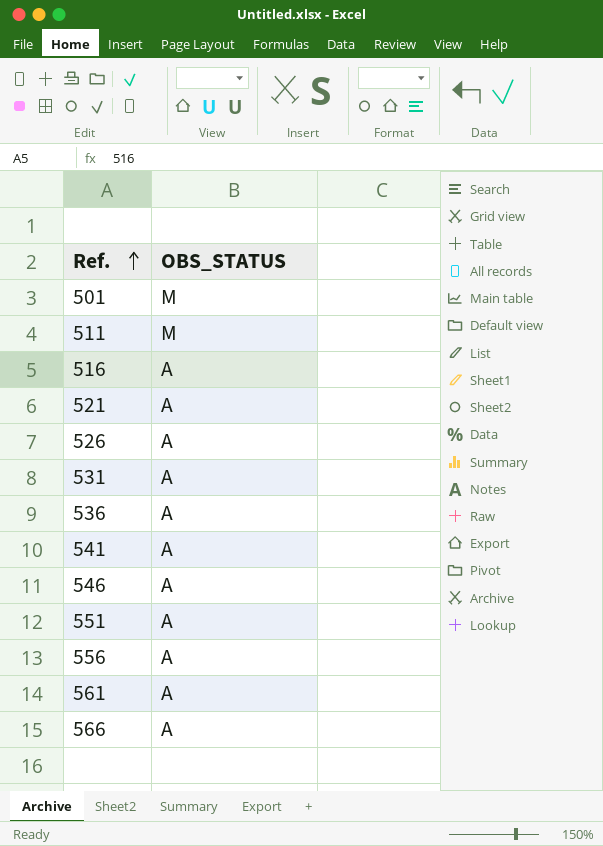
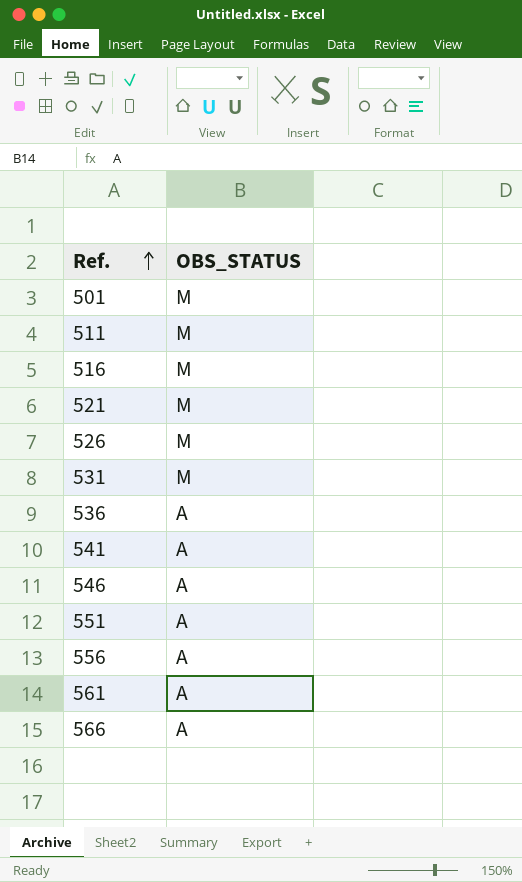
516 | OBS_STATUS: A -> M
521 | OBS_STATUS: A -> M
526 | OBS_STATUS: A -> M
531 | OBS_STATUS: A -> M

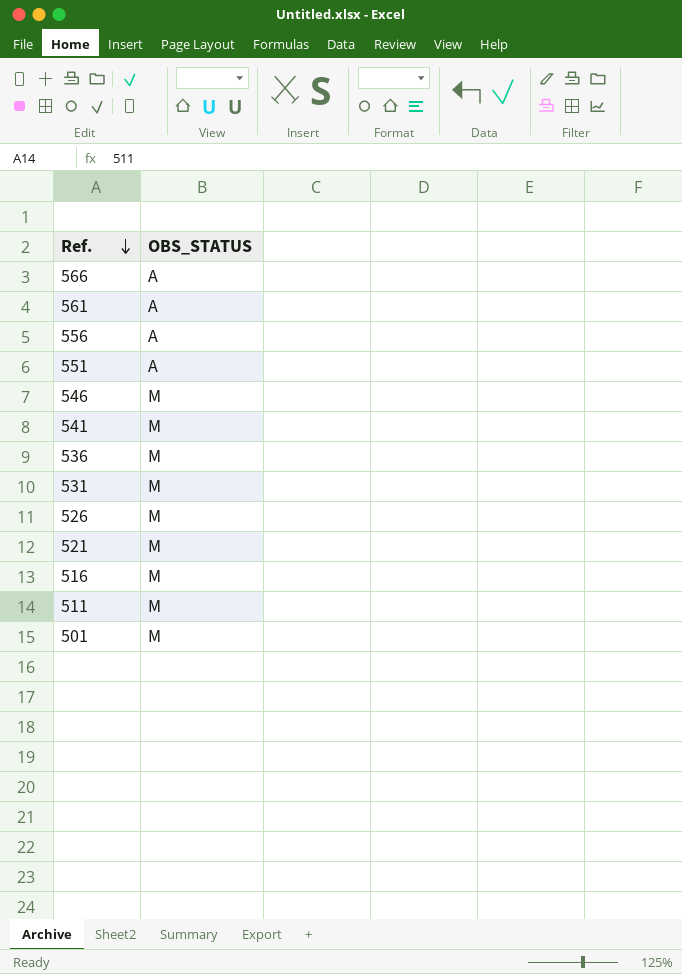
row order: Ref. ascending -> Ref. descending
546 | OBS_STATUS: A -> M
541 | OBS_STATUS: A -> M
536 | OBS_STATUS: A -> M

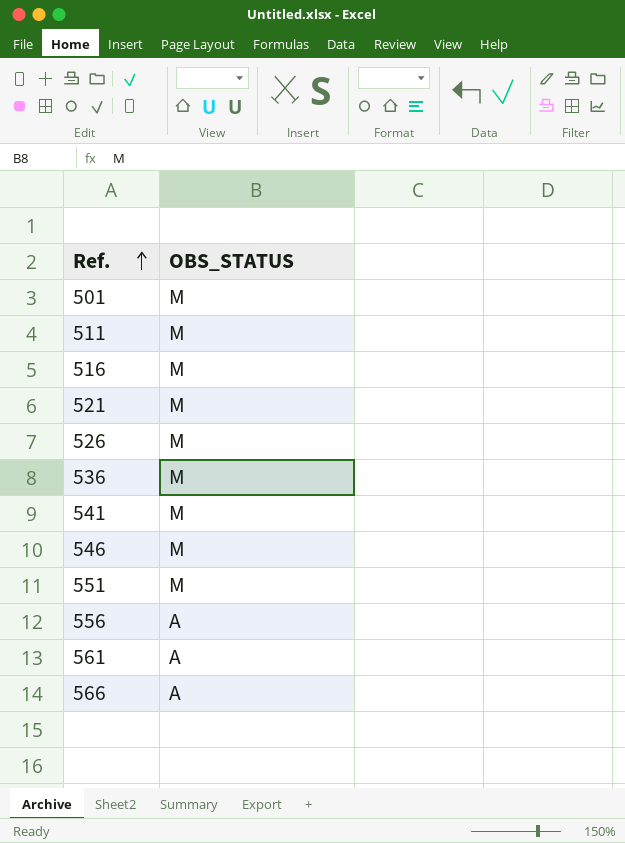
row order: Ref. descending -> Ref. ascending
row 531: M -> none
551 | OBS_STATUS: A -> M

